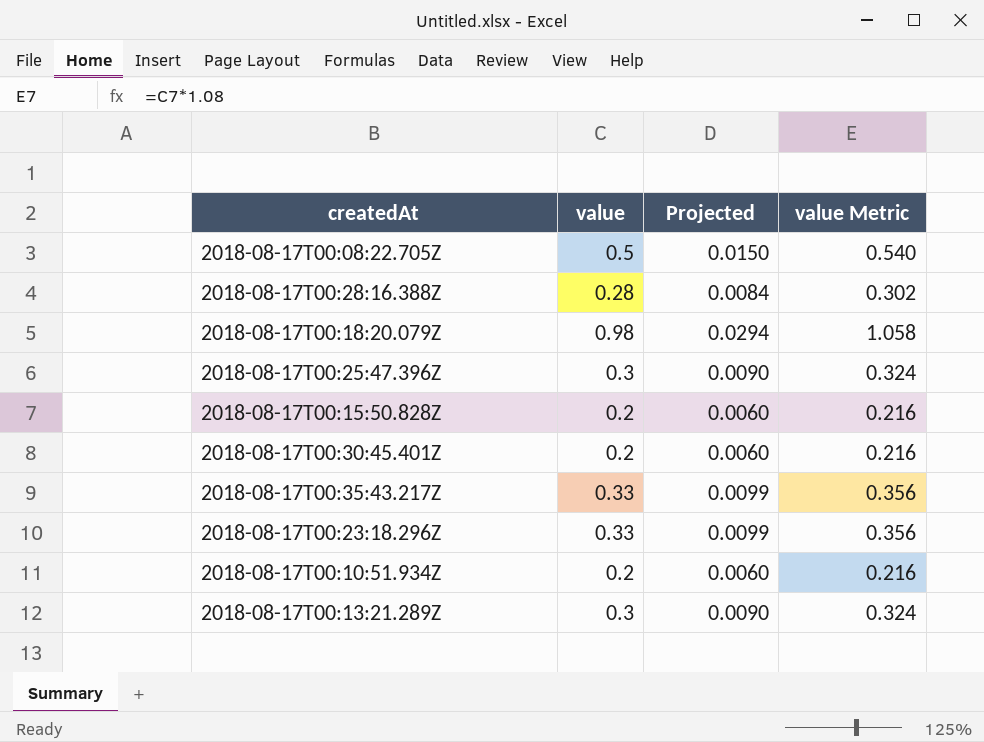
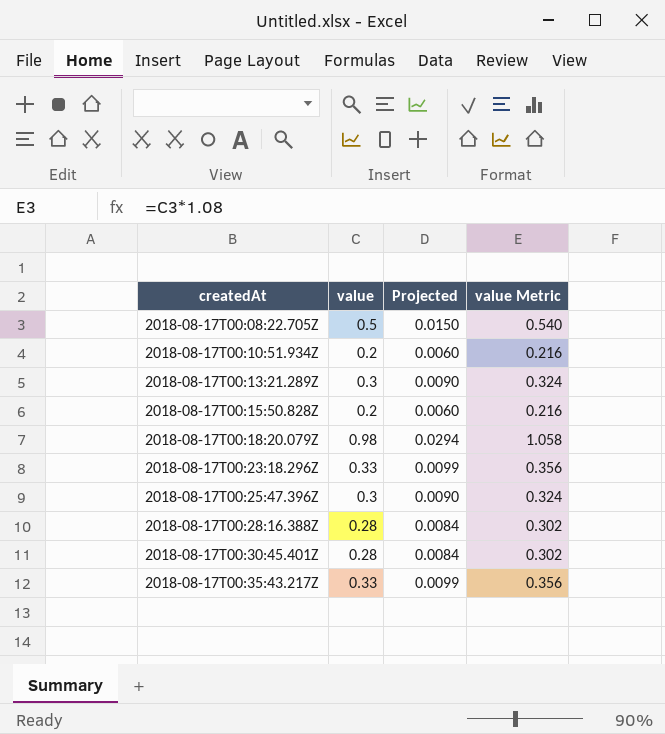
row order: none -> createdAt ascending
2018-08-17T00:30:45.401Z | value: 0.2 -> 0.28
2018-08-17T00:30:45.401Z | Projected: 0.0060 -> 0.0084
2018-08-17T00:30:45.401Z | value Metric: 0.216 -> 0.302

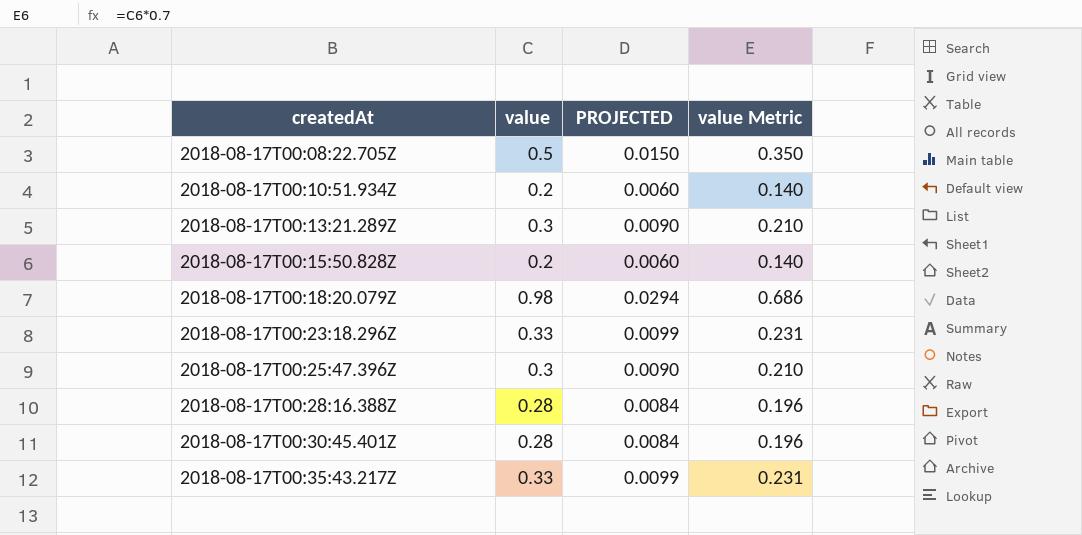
column name: Projected -> PROJECTED
column value Metric | formula: [value] * 1.08 -> [value] * 0.7

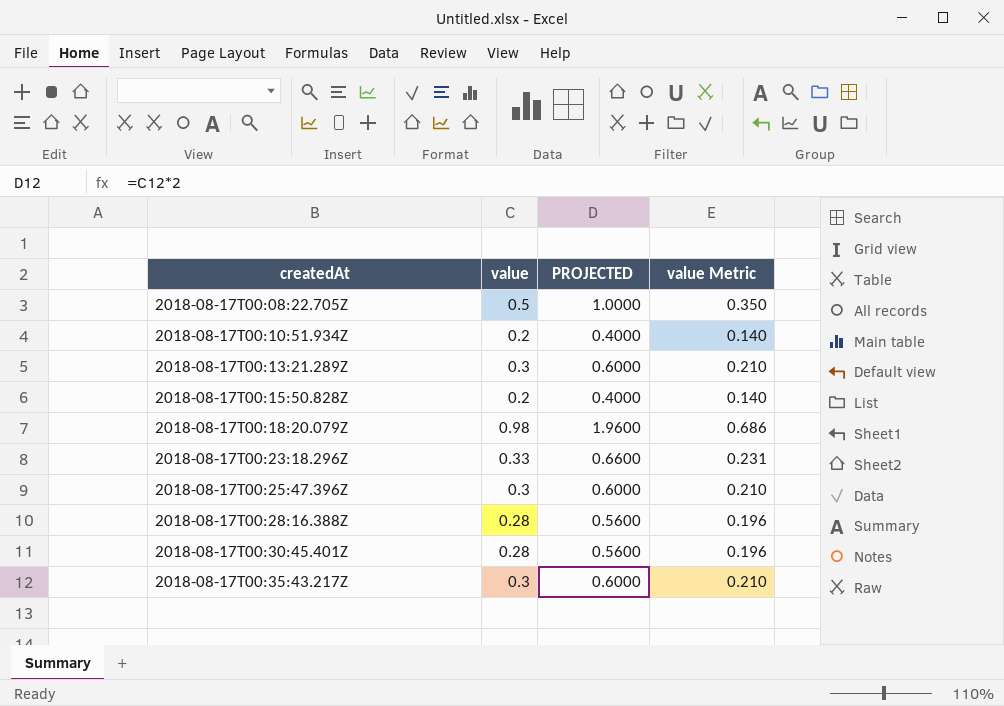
column PROJECTED | formula: [value] * 0.03 -> [value] * 2
2018-08-17T00:35:43.217Z | value: 0.33 -> 0.3
2018-08-17T00:35:43.217Z | value Metric: 0.231 -> 0.210

